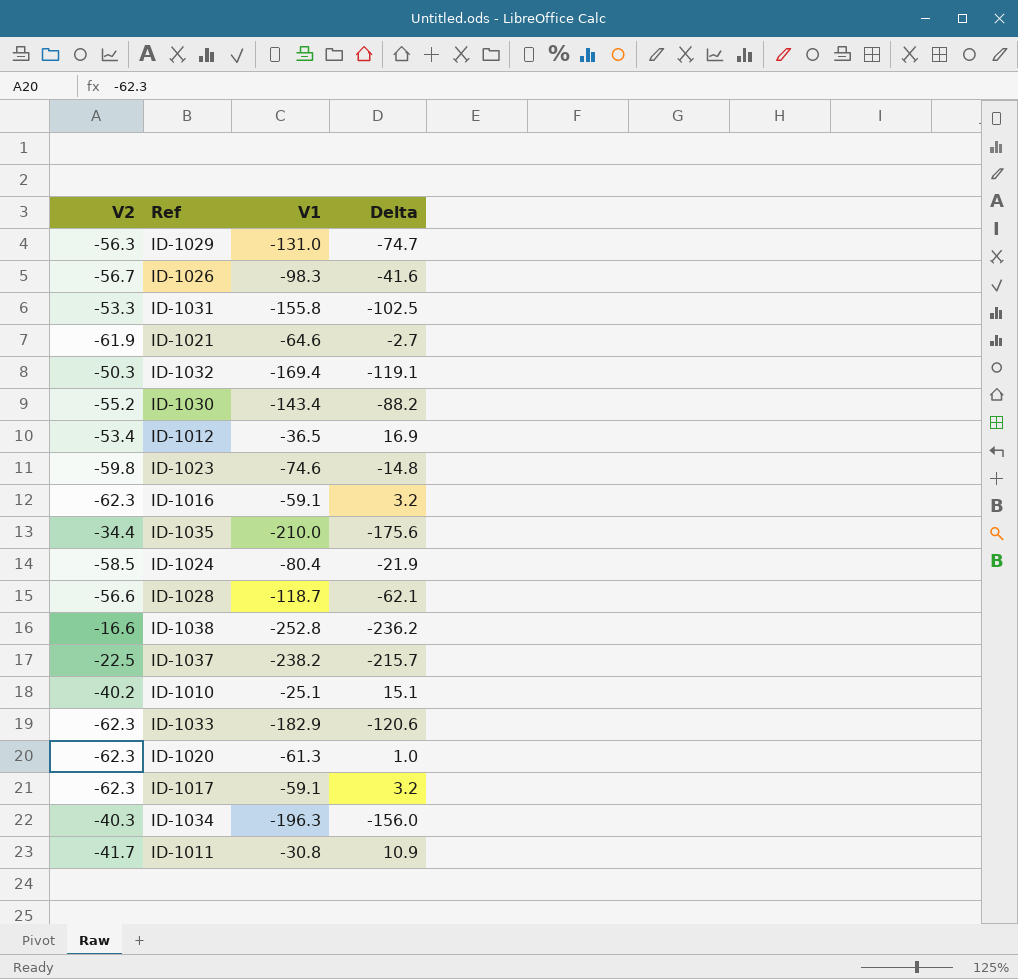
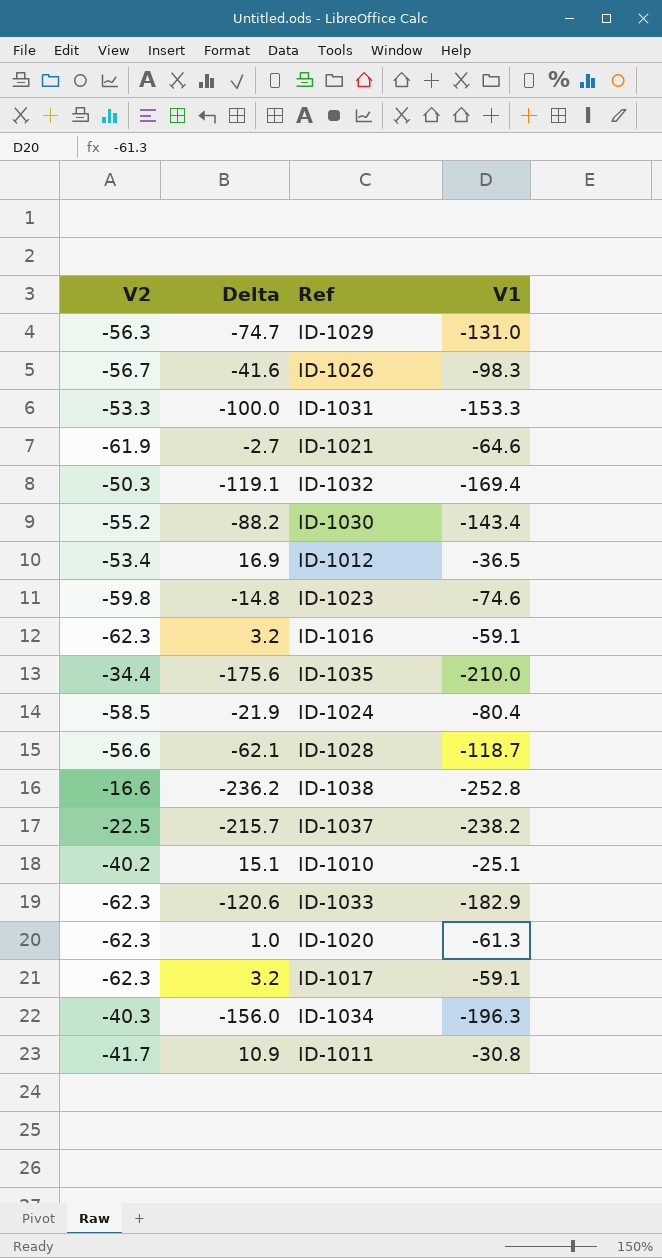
column Delta | position: 4 -> 2
ID-1031 | Delta: -102.5 -> -100.0
ID-1031 | V1: -155.8 -> -153.3

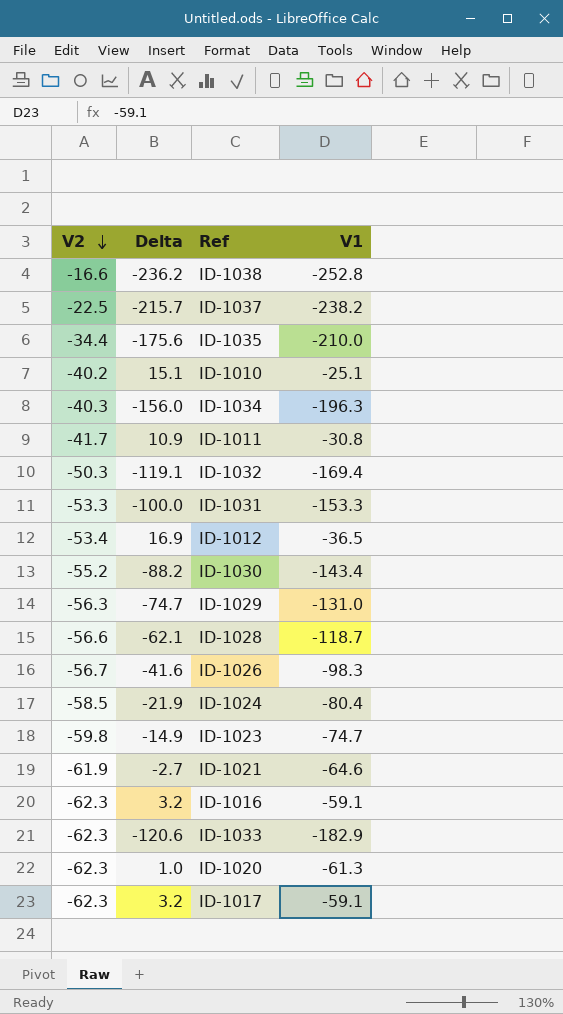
row order: none -> V2 descending
ID-1023 | Delta: -14.8 -> -14.9
ID-1023 | V1: -74.6 -> -74.7

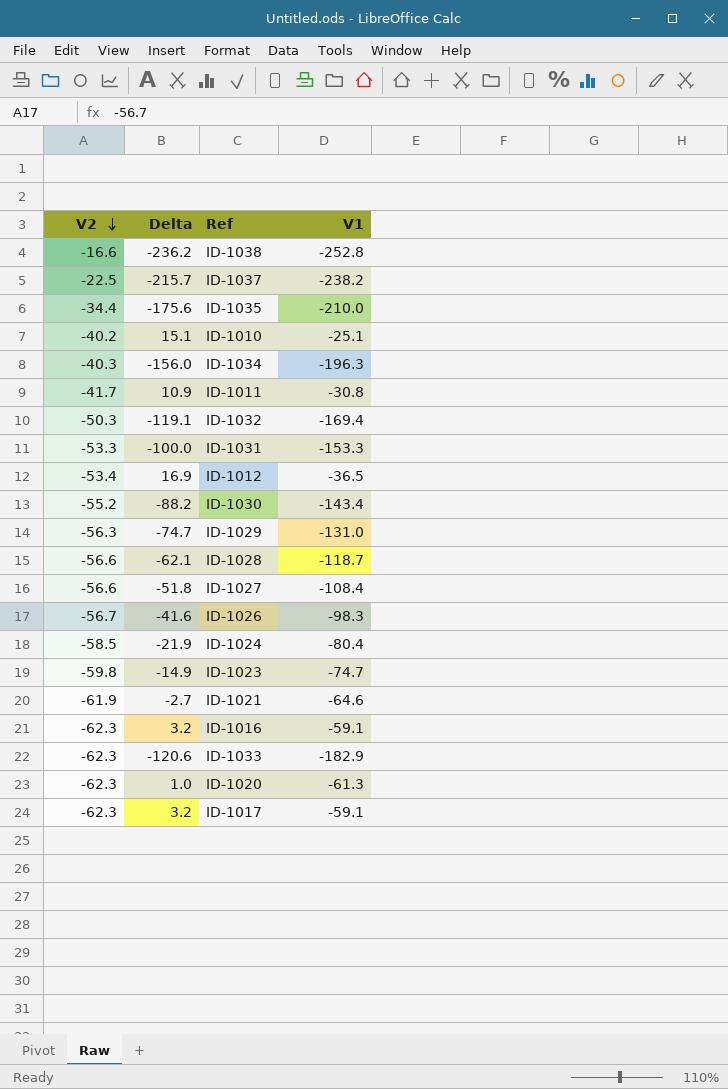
row ID-1027: none -> -56.6 | -51.8 | -108.4

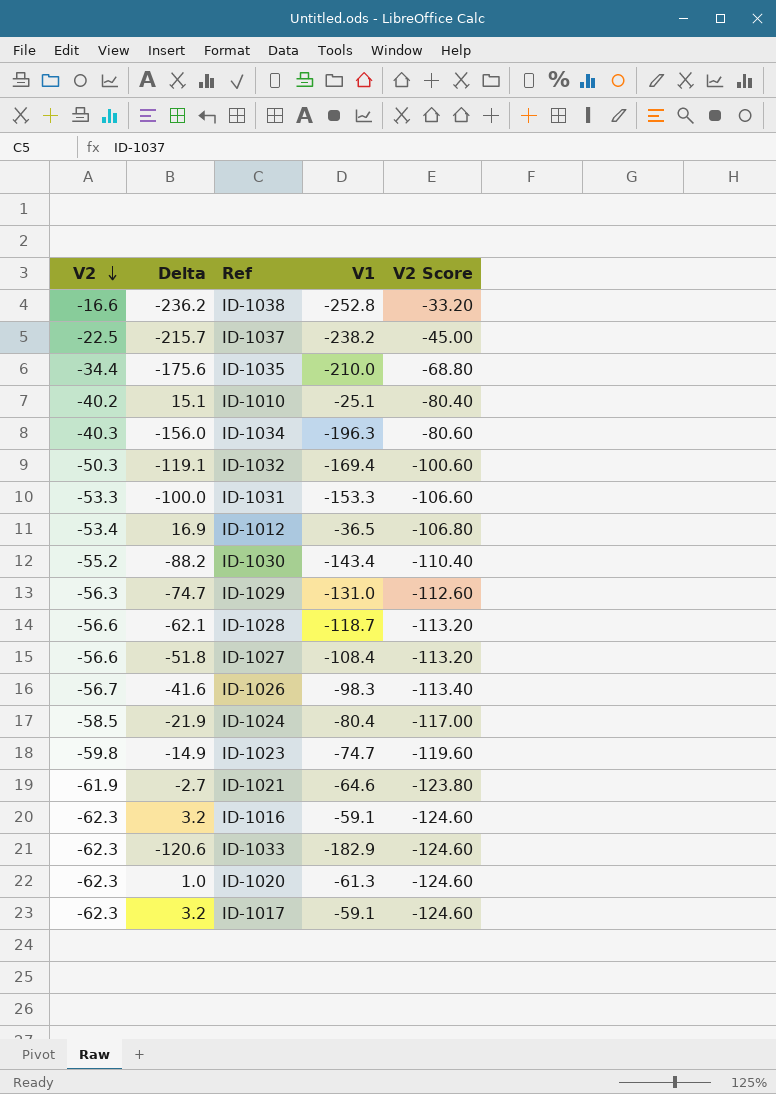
column V2 Score | formula: none -> [V2] * 2
row ID-1011: -41.7 | 10.9 | -30.8 -> none

